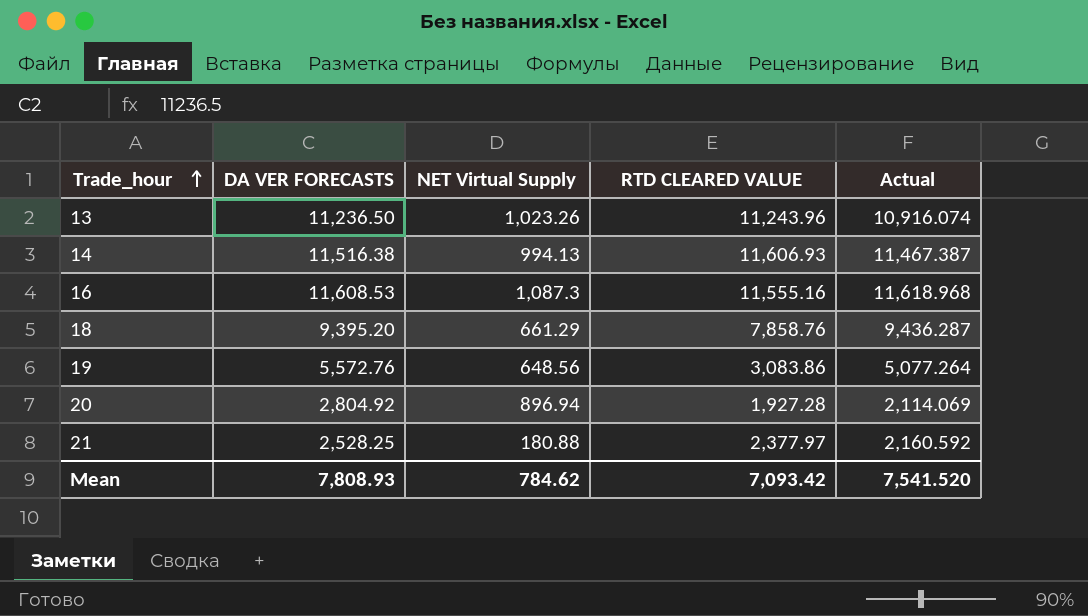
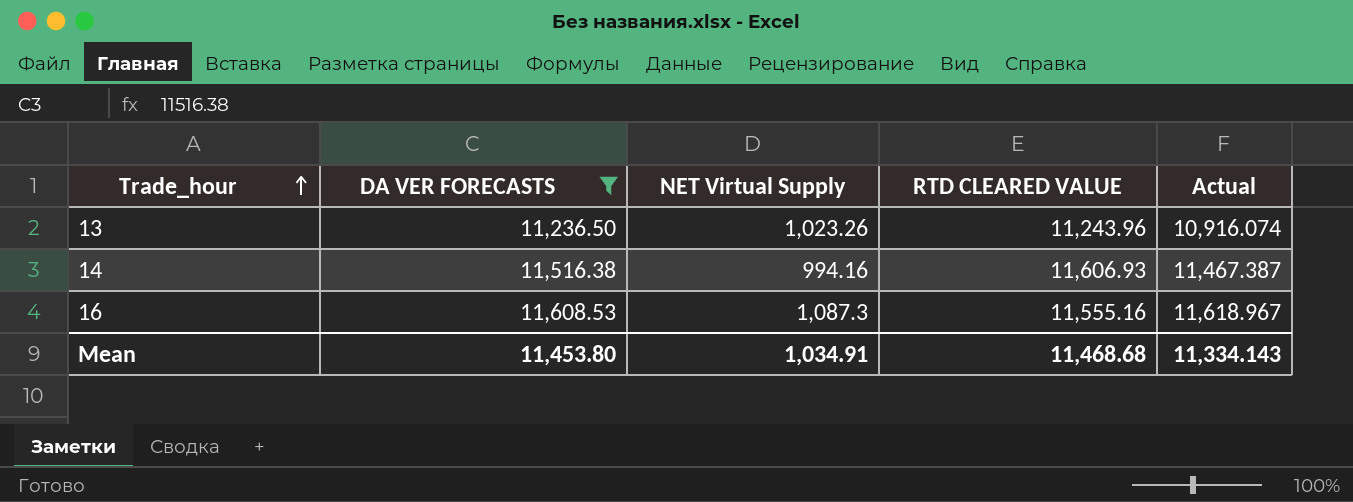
filter: none -> DA VER FORECASTS >= 11,236.50
14 | NET Virtual Supply: 994.13 -> 994.16
16 | Actual: 11,618.968 -> 11,618.967
Mean | DA VER FORECASTS: 7,808.93 -> 11,453.80
Mean | NET Virtual Supply: 784.62 -> 1,034.91
Mean | RTD CLEARED VALUE: 7,093.42 -> 11,468.68
Mean | Actual: 7,541.520 -> 11,334.143

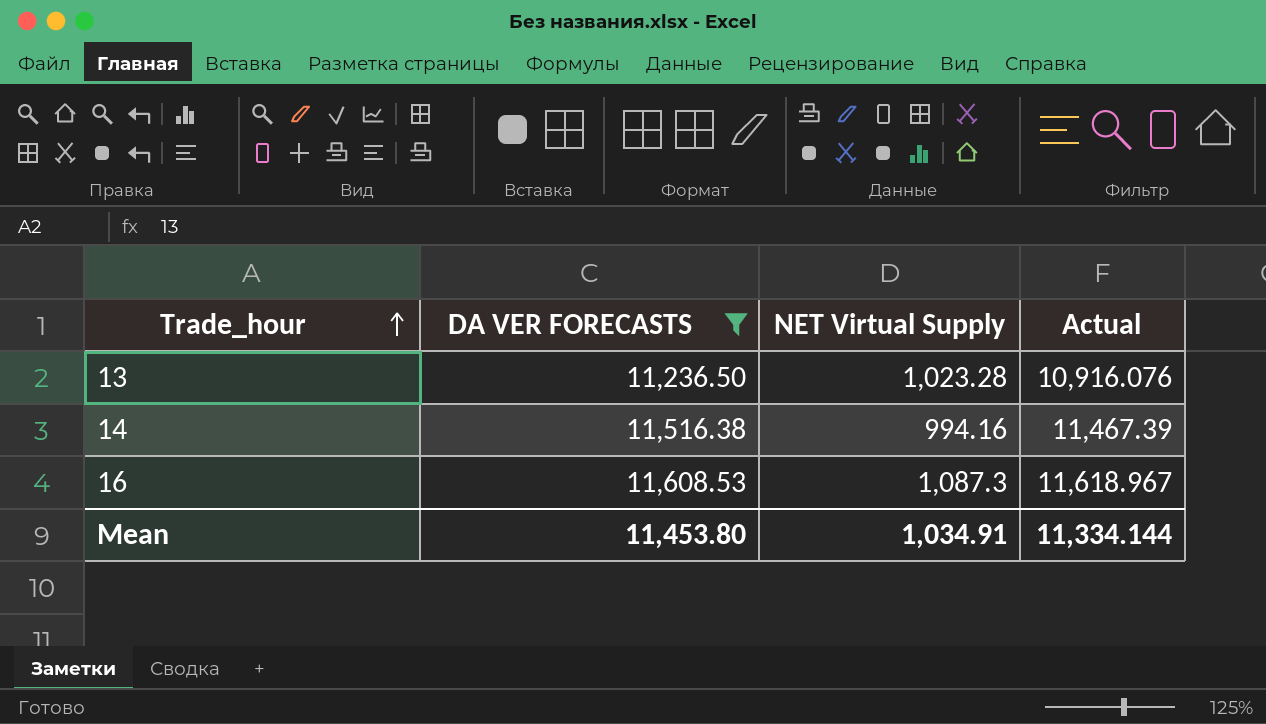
column RTD CLEARED VALUE | position: 4 -> none
13 | NET Virtual Supply: 1,023.26 -> 1,023.28
13 | Actual: 10,916.074 -> 10,916.076
14 | Actual: 11,467.387 -> 11,467.39
Mean | Actual: 11,334.143 -> 11,334.144

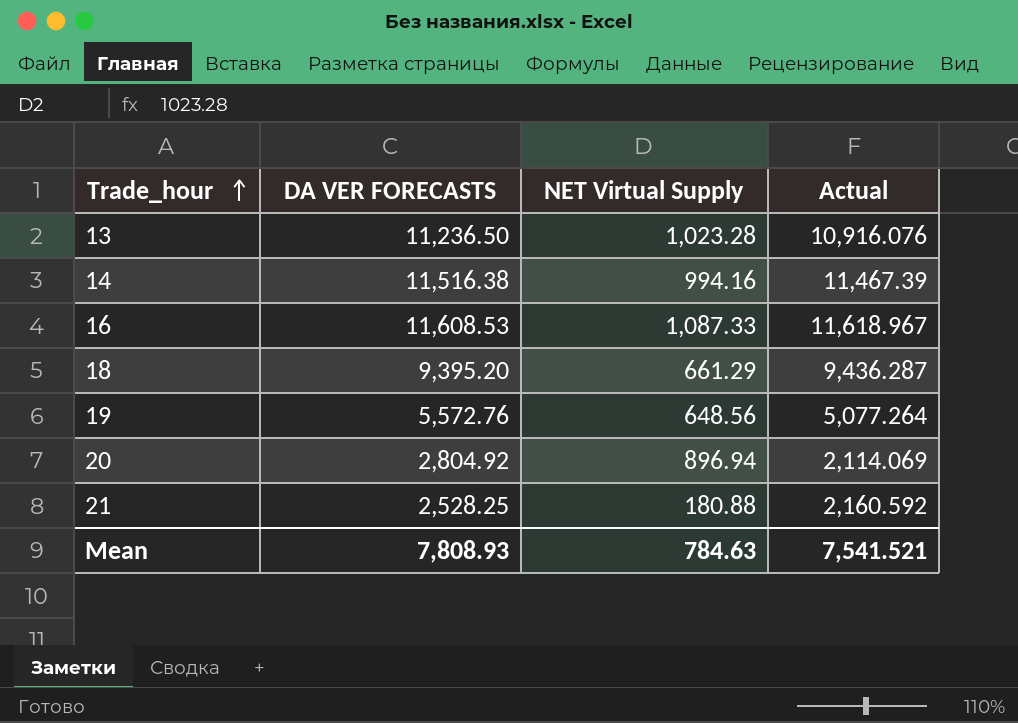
filter: DA VER FORECASTS >= 11,236.50 -> none
16 | NET Virtual Supply: 1,087.3 -> 1,087.33
Mean | DA VER FORECASTS: 11,453.80 -> 7,808.93
Mean | NET Virtual Supply: 1,034.91 -> 784.63
Mean | Actual: 11,334.144 -> 7,541.521

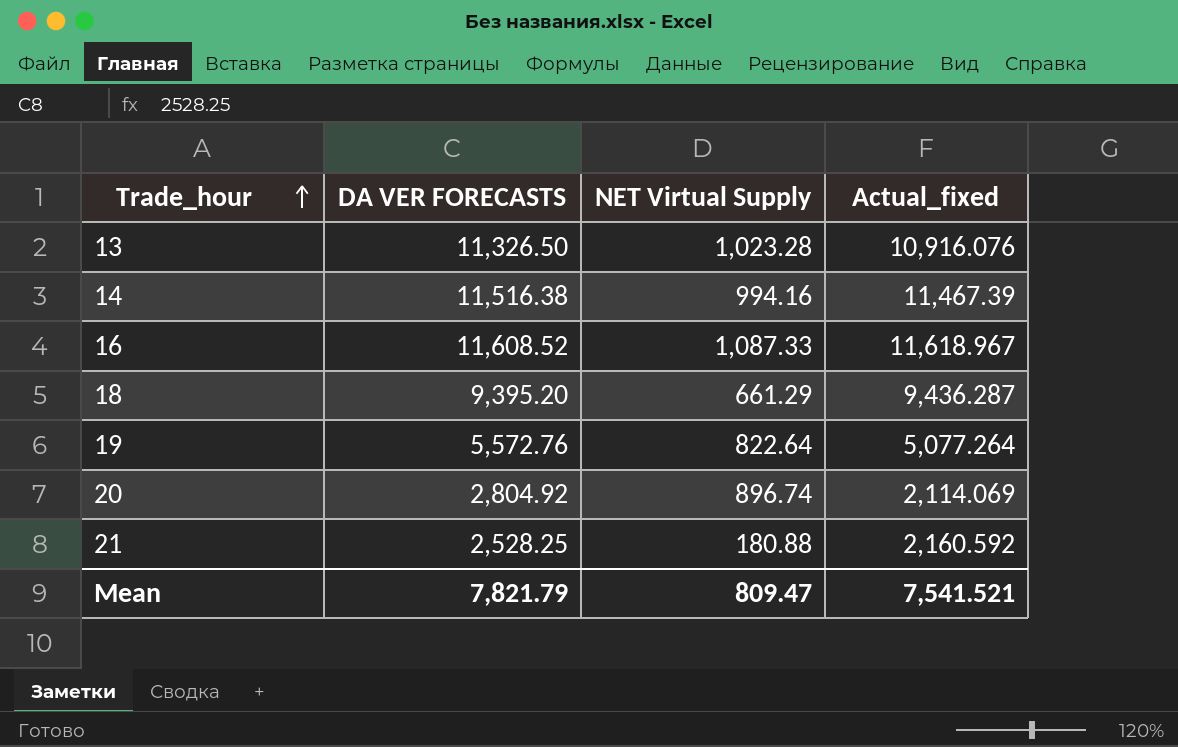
column name: Actual -> Actual_fixed
13 | DA VER FORECASTS: 11,236.50 -> 11,326.50
16 | DA VER FORECASTS: 11,608.53 -> 11,608.52
19 | NET Virtual Supply: 648.56 -> 822.64
20 | NET Virtual Supply: 896.94 -> 896.74
Mean | DA VER FORECASTS: 7,808.93 -> 7,821.79
Mean | NET Virtual Supply: 784.63 -> 809.47

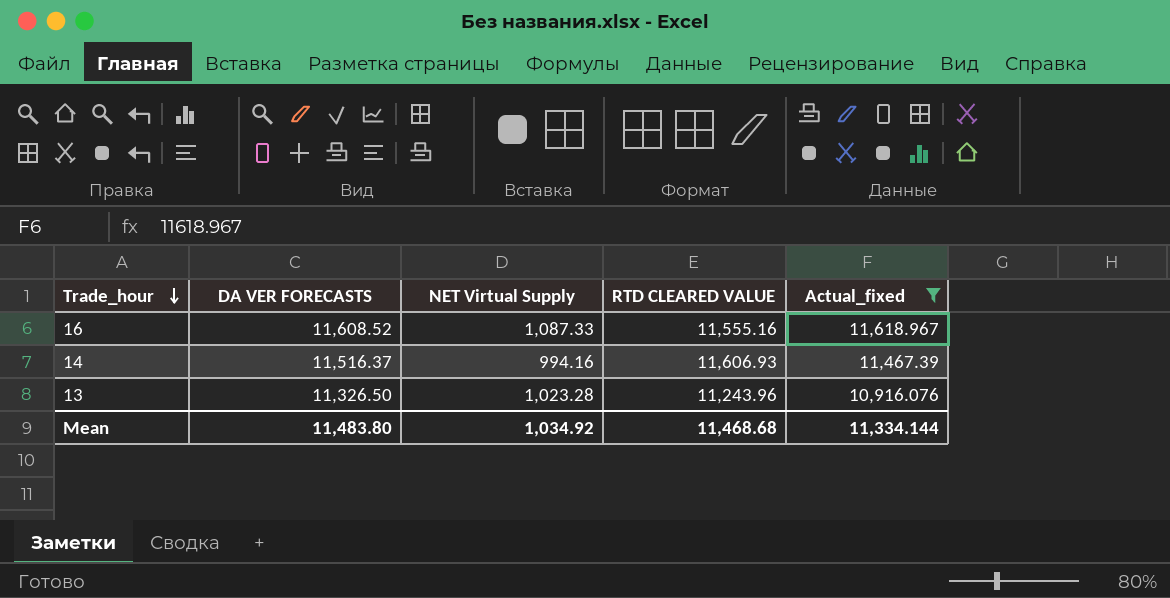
filter: none -> Actual_fixed >= 10,916.076
row order: Trade_hour ascending -> Trade_hour descending
column RTD CLEARED VALUE | position: none -> 4
14 | DA VER FORECASTS: 11,516.38 -> 11,516.37
Mean | DA VER FORECASTS: 7,821.79 -> 11,483.80
Mean | NET Virtual Supply: 809.47 -> 1,034.92
Mean | Actual_fixed: 7,541.521 -> 11,334.144

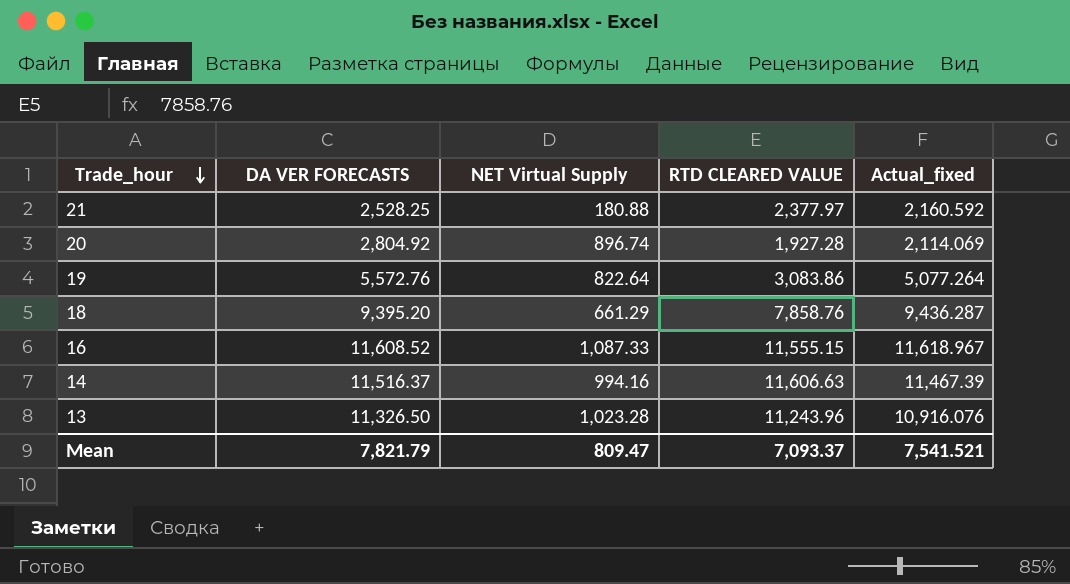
filter: Actual_fixed >= 10,916.076 -> none
16 | RTD CLEARED VALUE: 11,555.16 -> 11,555.15
14 | RTD CLEARED VALUE: 11,606.93 -> 11,606.63
Mean | DA VER FORECASTS: 11,483.80 -> 7,821.79
Mean | NET Virtual Supply: 1,034.92 -> 809.47
Mean | RTD CLEARED VALUE: 11,468.68 -> 7,093.37
Mean | Actual_fixed: 11,334.144 -> 7,541.521

